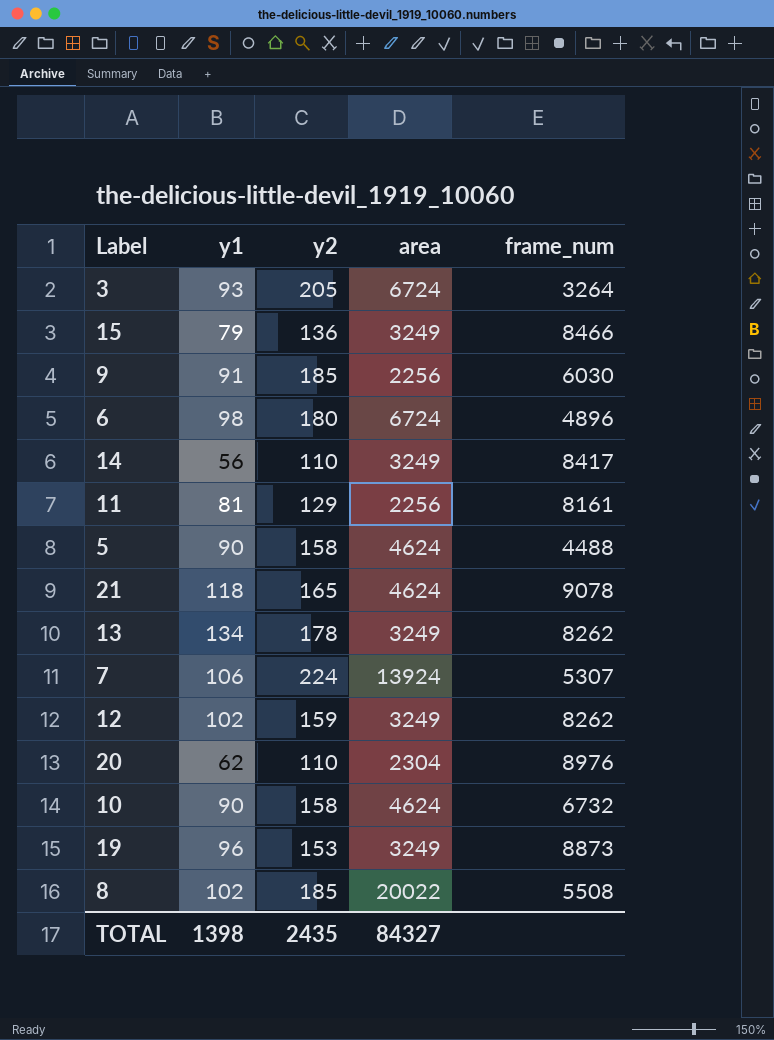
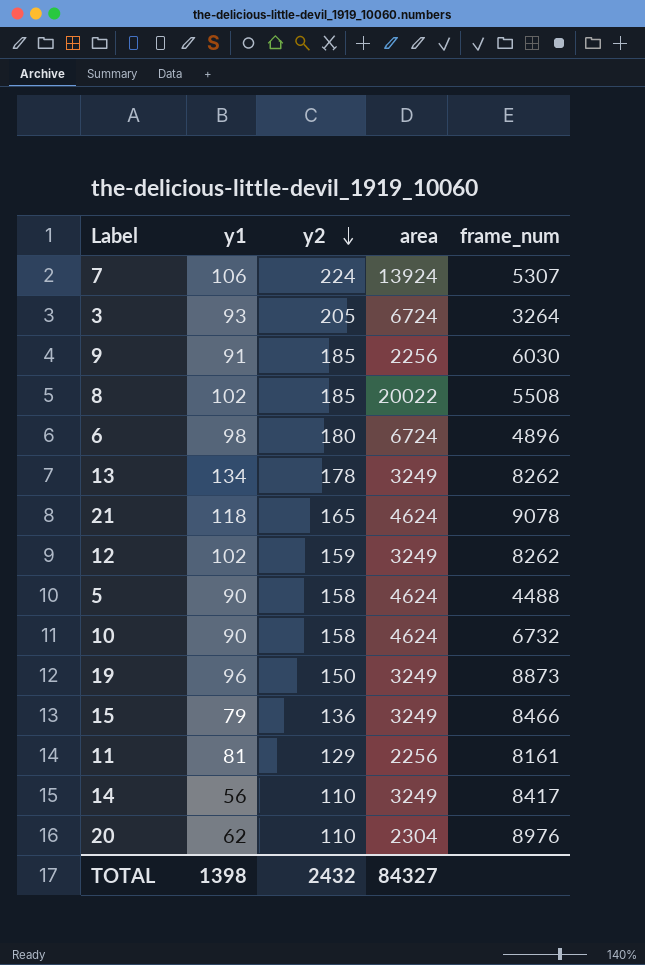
row order: none -> y2 descending
19 | y2: 153 -> 150
TOTAL | y2: 2435 -> 2432

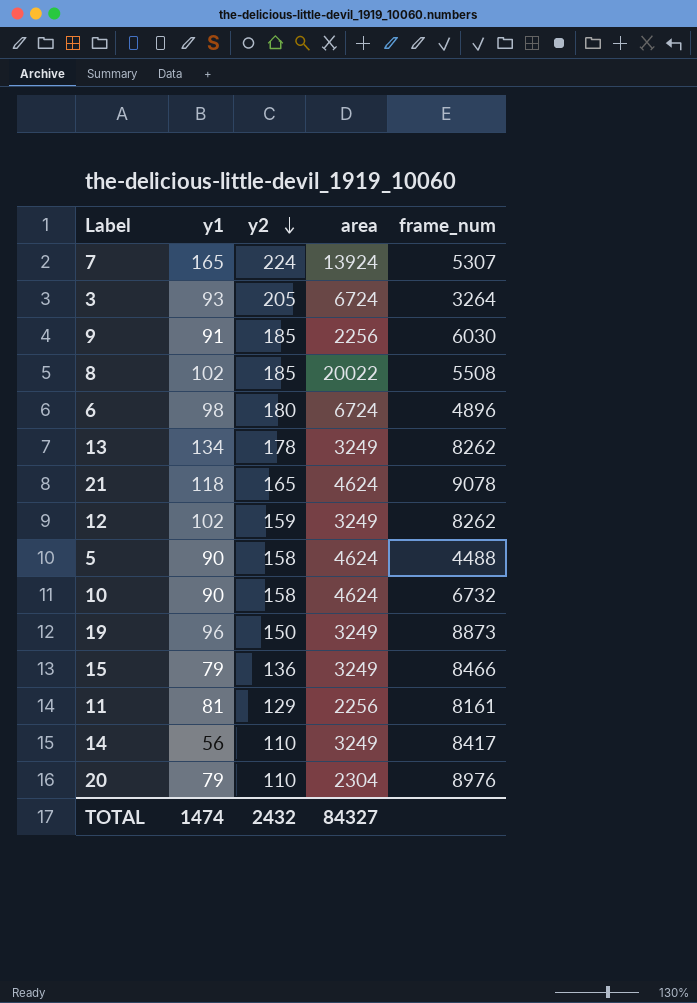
7 | y1: 106 -> 165
20 | y1: 62 -> 79
TOTAL | y1: 1398 -> 1474

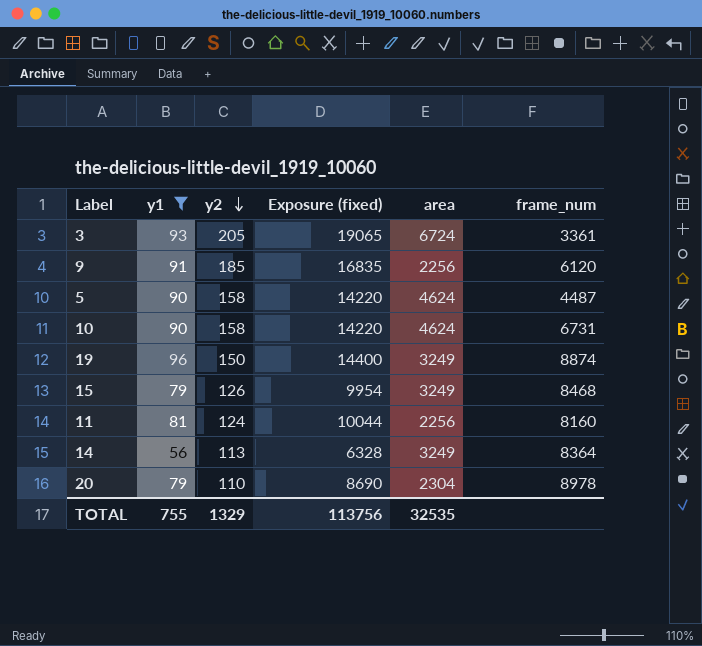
filter: none -> y1 <= 96
column Exposure (fixed) | formula: none -> [y1] * [y2]
3 | frame_num: 3264 -> 3361
9 | frame_num: 6030 -> 6120
5 | frame_num: 4488 -> 4487
10 | frame_num: 6732 -> 6731
19 | frame_num: 8873 -> 8874
15 | y2: 136 -> 126
15 | frame_num: 8466 -> 8468
11 | y2: 129 -> 124
11 | frame_num: 8161 -> 8160
14 | y2: 110 -> 113
14 | frame_num: 8417 -> 8364
20 | frame_num: 8976 -> 8978
TOTAL | y1: 1474 -> 755
TOTAL | y2: 2432 -> 1329
TOTAL | area: 84327 -> 32535

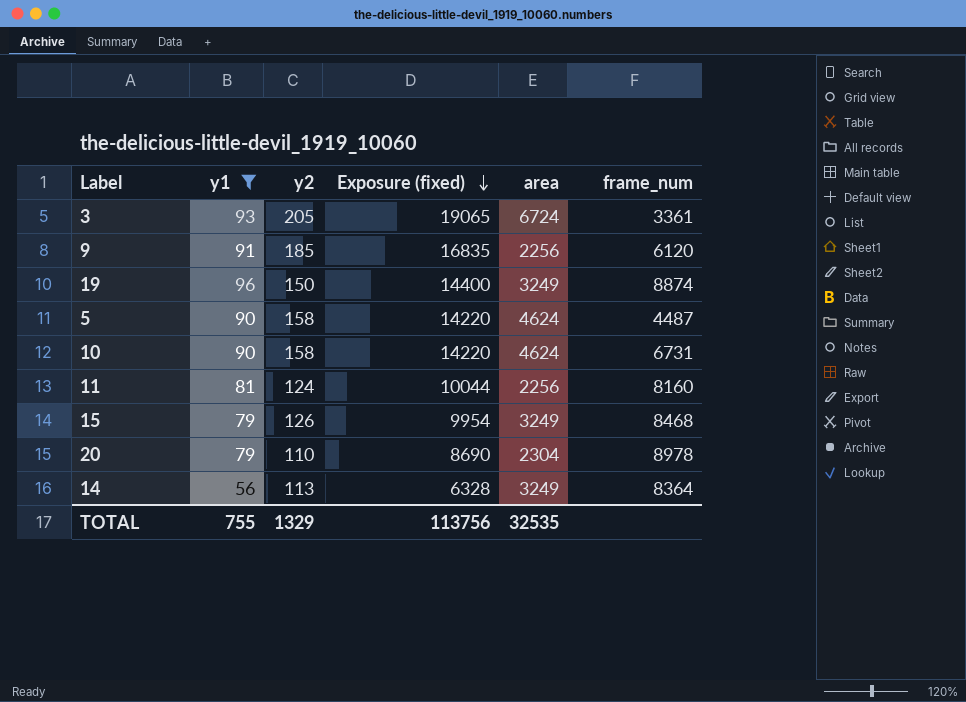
row order: y2 descending -> Exposure (fixed) descending

